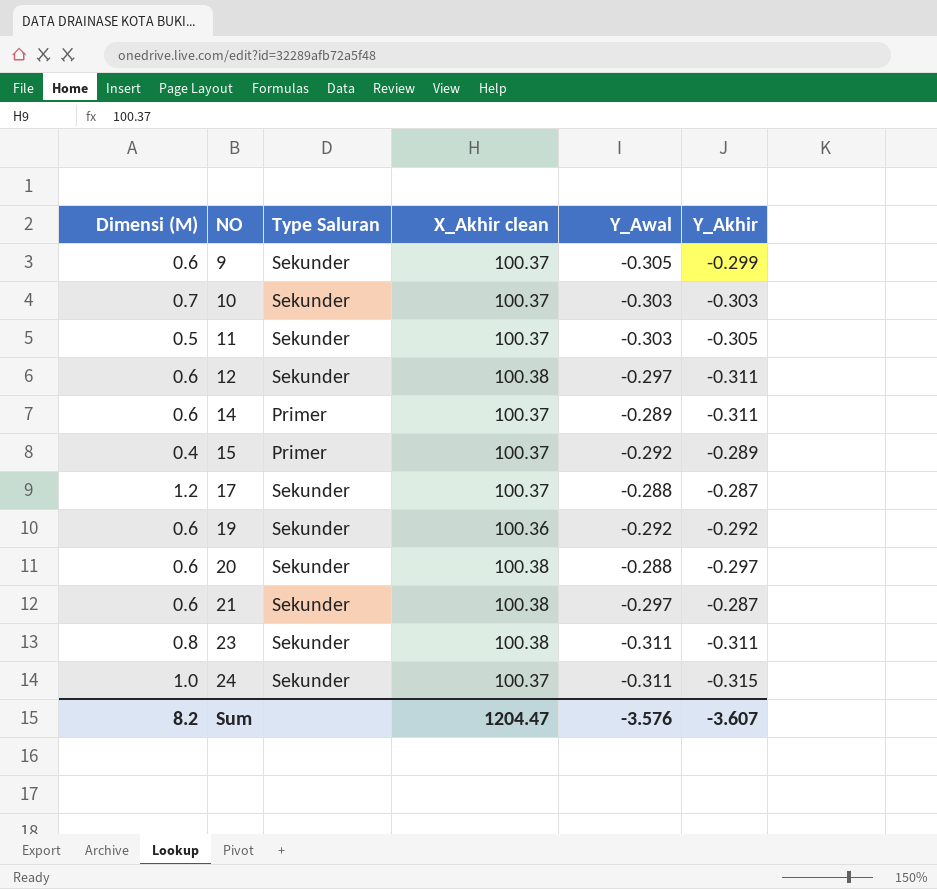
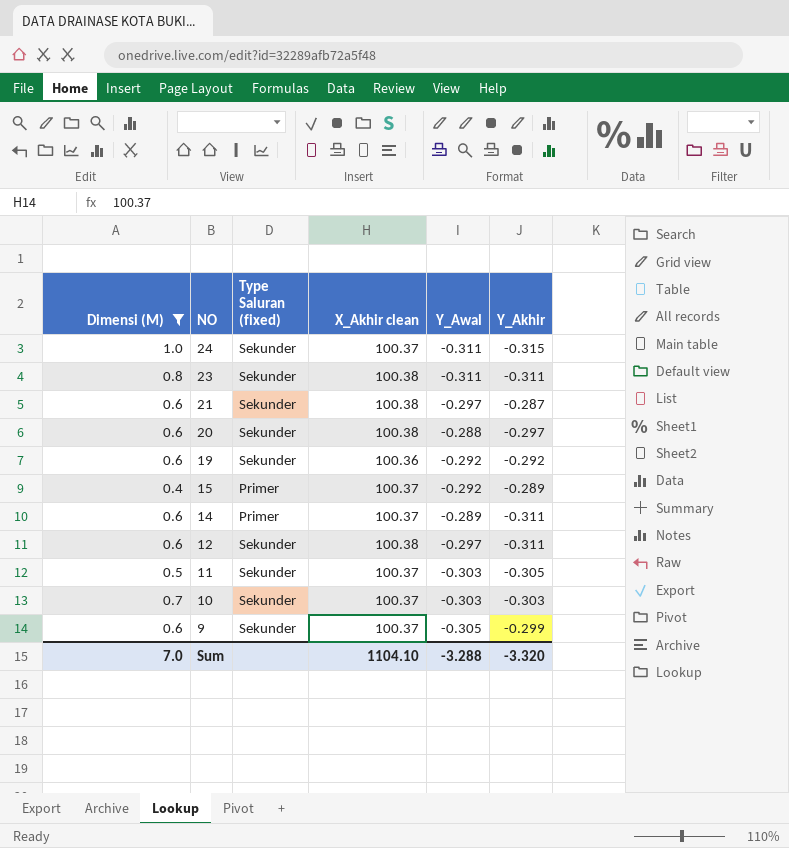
filter: none -> Dimensi (M) != 1.2
row order: NO ascending -> NO descending
column name: Type Saluran -> Type Saluran (fixed)
Sum | Dimensi (M): 8.2 -> 7.0
Sum | X_Akhir clean: 1204.47 -> 1104.10
Sum | Y_Awal: -3.576 -> -3.288
Sum | Y_Akhir: -3.607 -> -3.320

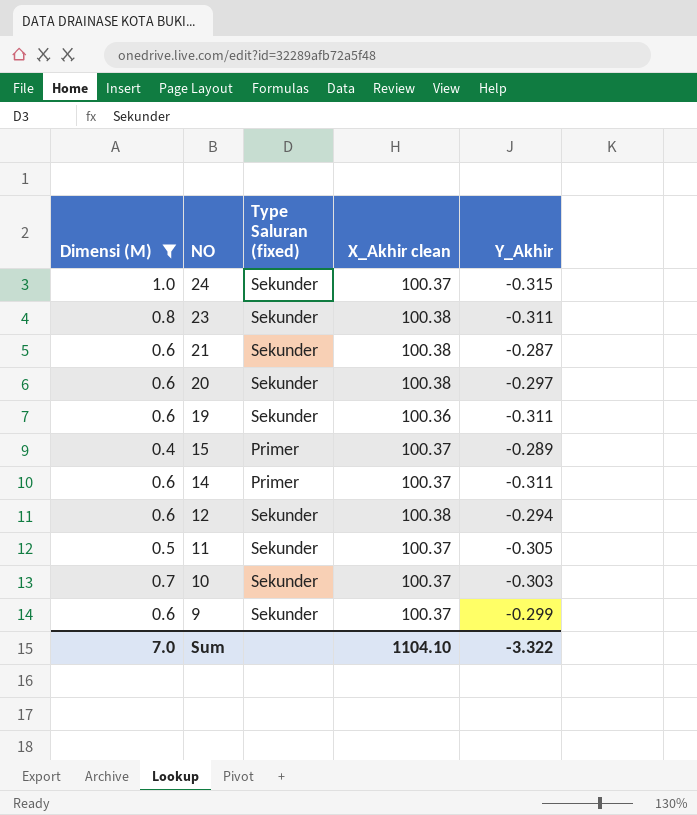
column Y_Awal | position: 5 -> none
19 | Y_Akhir: -0.292 -> -0.311
12 | Y_Akhir: -0.311 -> -0.294
Sum | Y_Akhir: -3.320 -> -3.322

